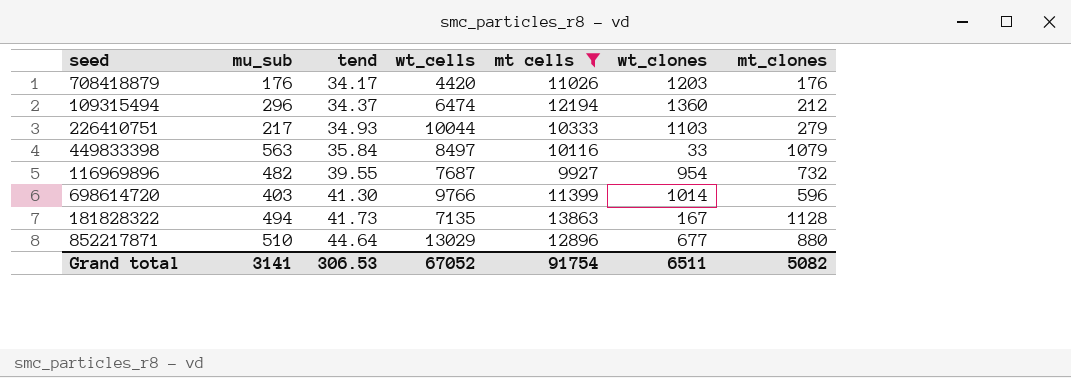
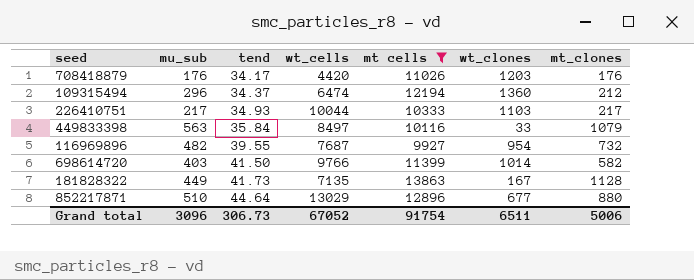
226410751 | mt_clones: 279 -> 217
698614720 | tend: 41.30 -> 41.50
698614720 | mt_clones: 596 -> 582
181828322 | mu_sub: 494 -> 449
Grand total | mu_sub: 3141 -> 3096
Grand total | tend: 306.53 -> 306.73
Grand total | mt_clones: 5082 -> 5006

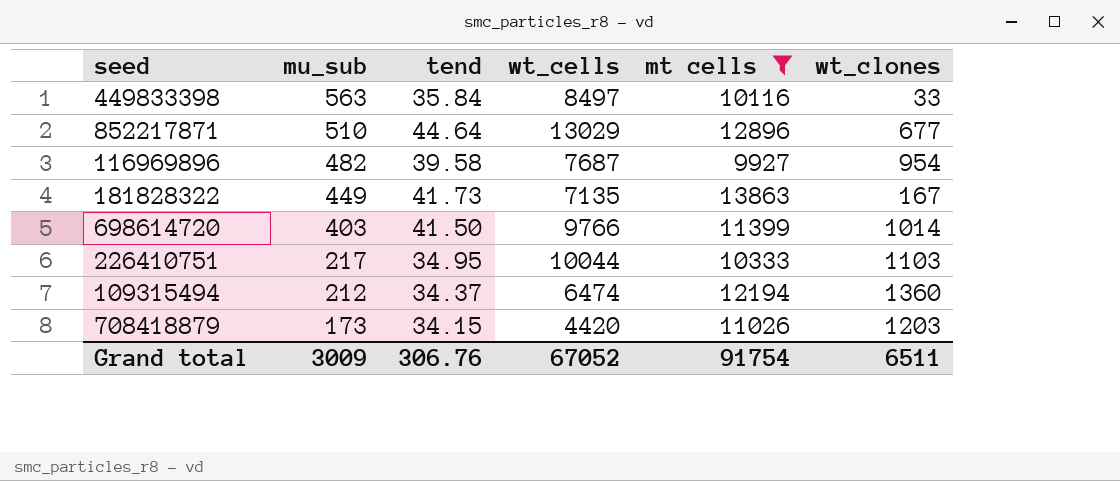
row order: tend ascending -> mu_sub descending
column mt_clones | position: 7 -> none
116969896 | tend: 39.55 -> 39.58
226410751 | tend: 34.93 -> 34.95
109315494 | mu_sub: 296 -> 212
708418879 | mu_sub: 176 -> 173
708418879 | tend: 34.17 -> 34.15
Grand total | mu_sub: 3096 -> 3009
Grand total | tend: 306.73 -> 306.76

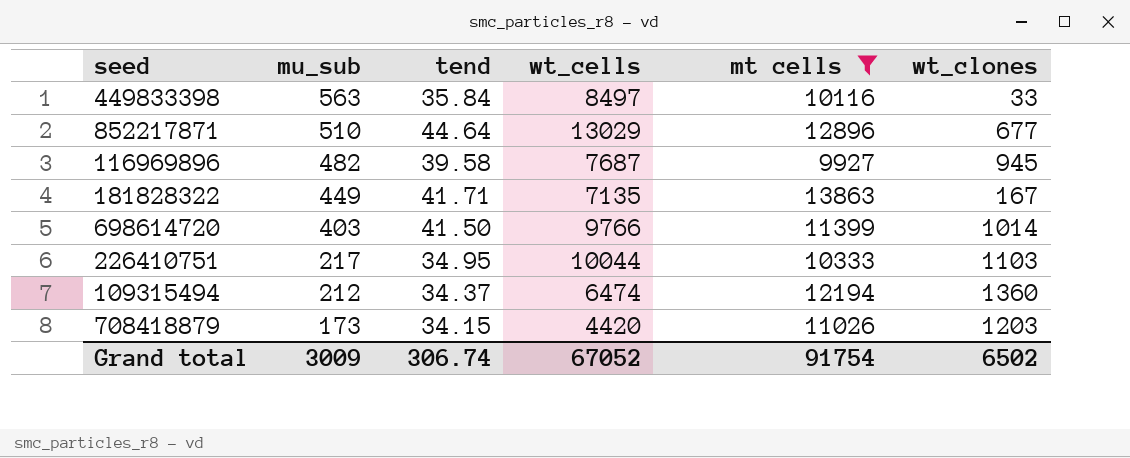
116969896 | wt_clones: 954 -> 945
181828322 | tend: 41.73 -> 41.71
Grand total | tend: 306.76 -> 306.74
Grand total | wt_clones: 6511 -> 6502

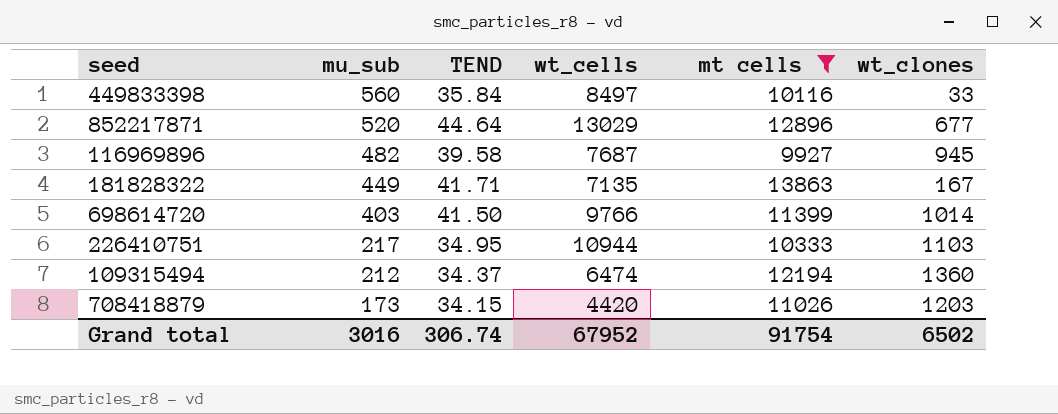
column name: tend -> TEND
449833398 | mu_sub: 563 -> 560
852217871 | mu_sub: 510 -> 520
226410751 | wt_cells: 10044 -> 10944
Grand total | mu_sub: 3009 -> 3016
Grand total | wt_cells: 67052 -> 67952

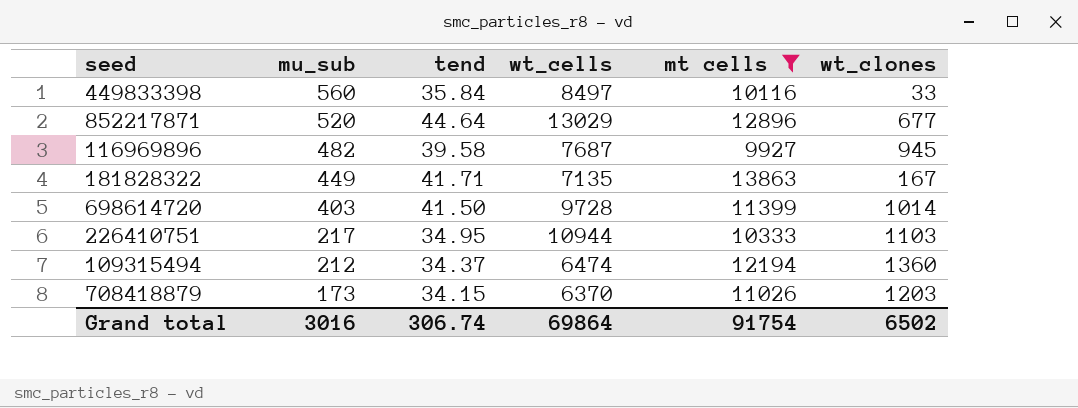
column name: TEND -> tend
698614720 | wt_cells: 9766 -> 9728
708418879 | wt_cells: 4420 -> 6370
Grand total | wt_cells: 67952 -> 69864

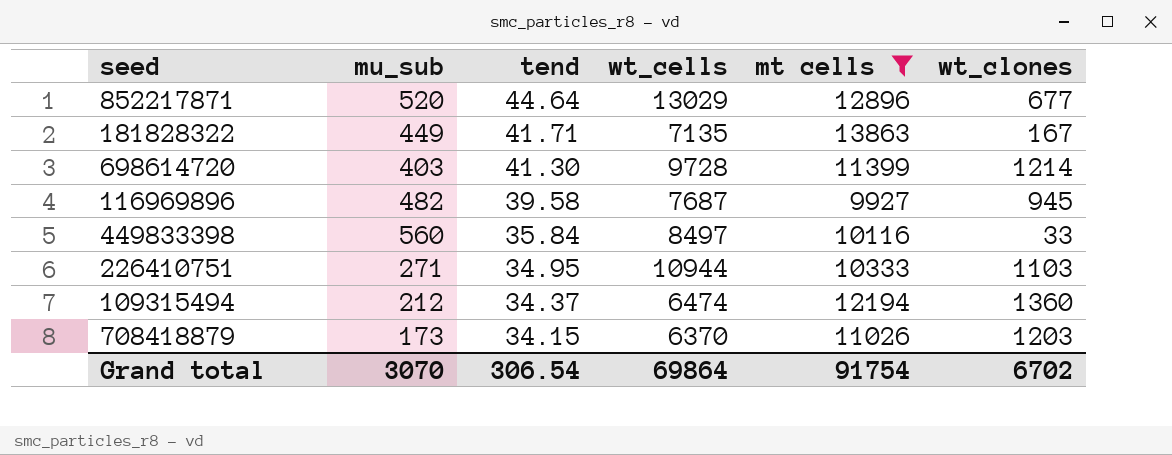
row order: mu_sub descending -> tend descending
698614720 | tend: 41.50 -> 41.30
698614720 | wt_clones: 1014 -> 1214
226410751 | mu_sub: 217 -> 271
Grand total | mu_sub: 3016 -> 3070
Grand total | tend: 306.74 -> 306.54
Grand total | wt_clones: 6502 -> 6702

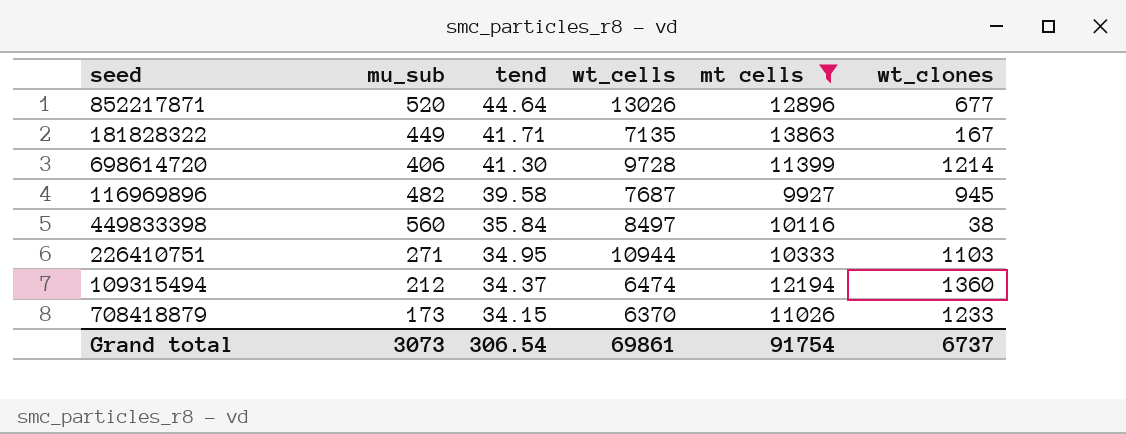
852217871 | wt_cells: 13029 -> 13026
698614720 | mu_sub: 403 -> 406
449833398 | wt_clones: 33 -> 38
708418879 | wt_clones: 1203 -> 1233
Grand total | mu_sub: 3070 -> 3073
Grand total | wt_cells: 69864 -> 69861
Grand total | wt_clones: 6702 -> 6737

